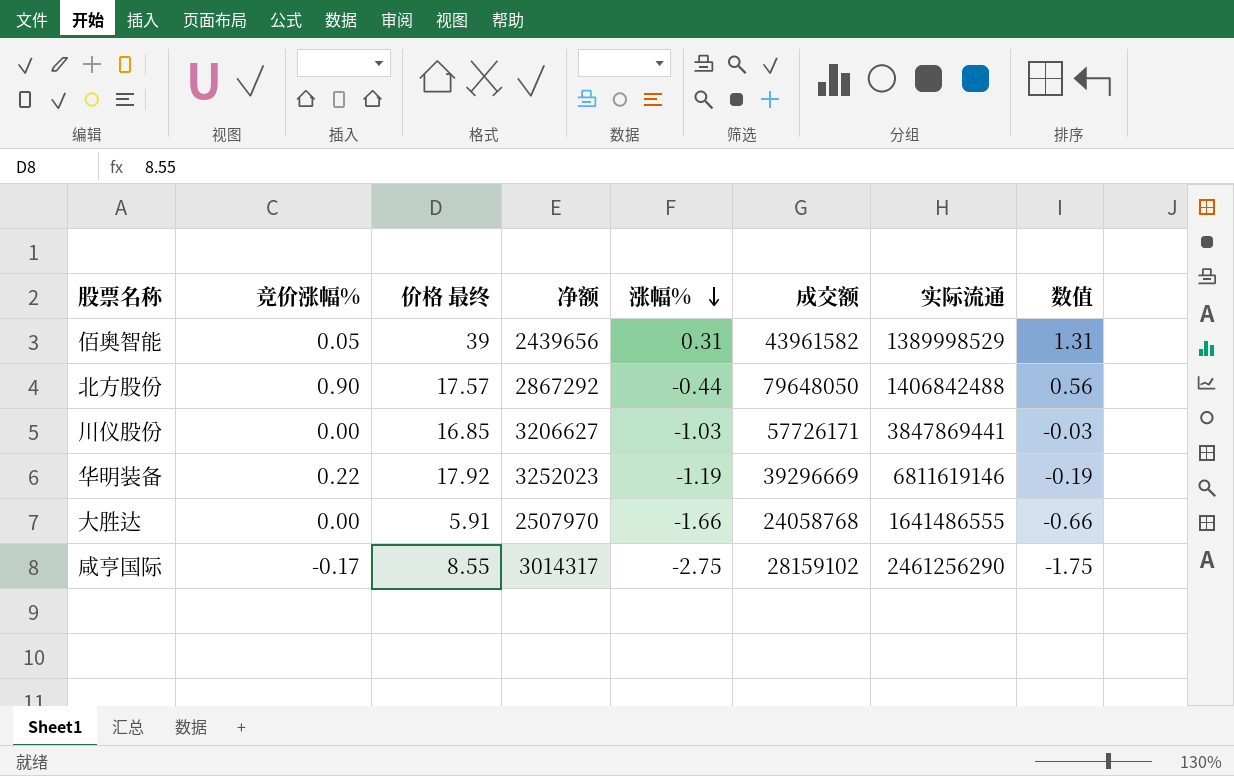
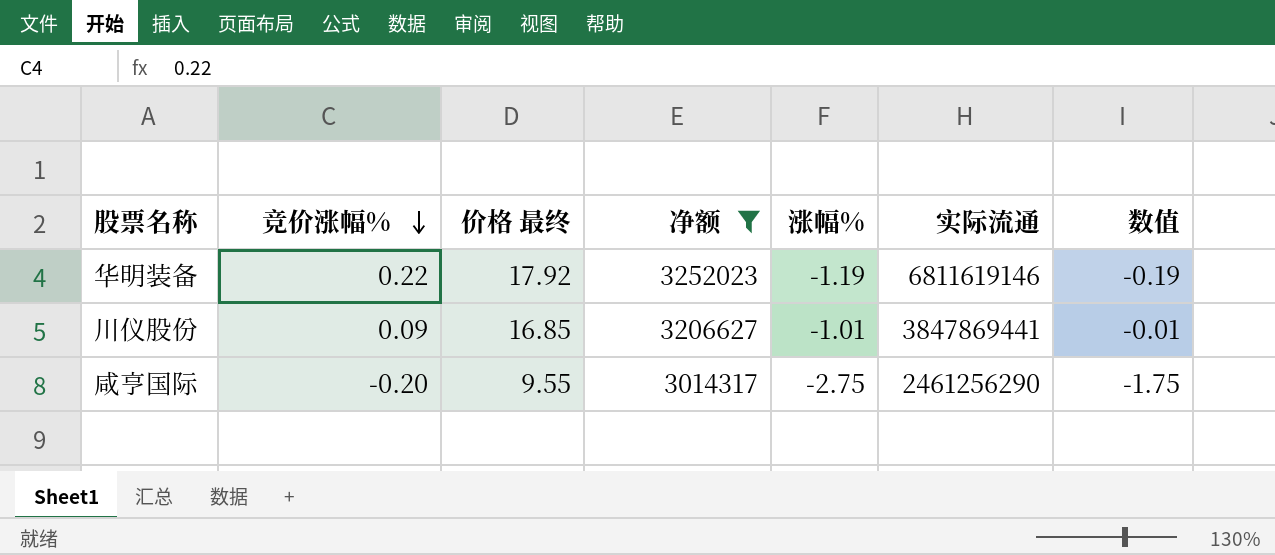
filter: none -> 净额 >= 3014317
row order: 涨幅% descending -> 竞价涨幅% descending
column 成交额 | position: 6 -> none
川仪股份 | 竞价涨幅%: 0.00 -> 0.09
川仪股份 | 涨幅%: -1.03 -> -1.01
川仪股份 | 数值: -0.03 -> -0.01
咸亨国际 | 竞价涨幅%: -0.17 -> -0.20
咸亨国际 | 价格 最终: 8.55 -> 9.55

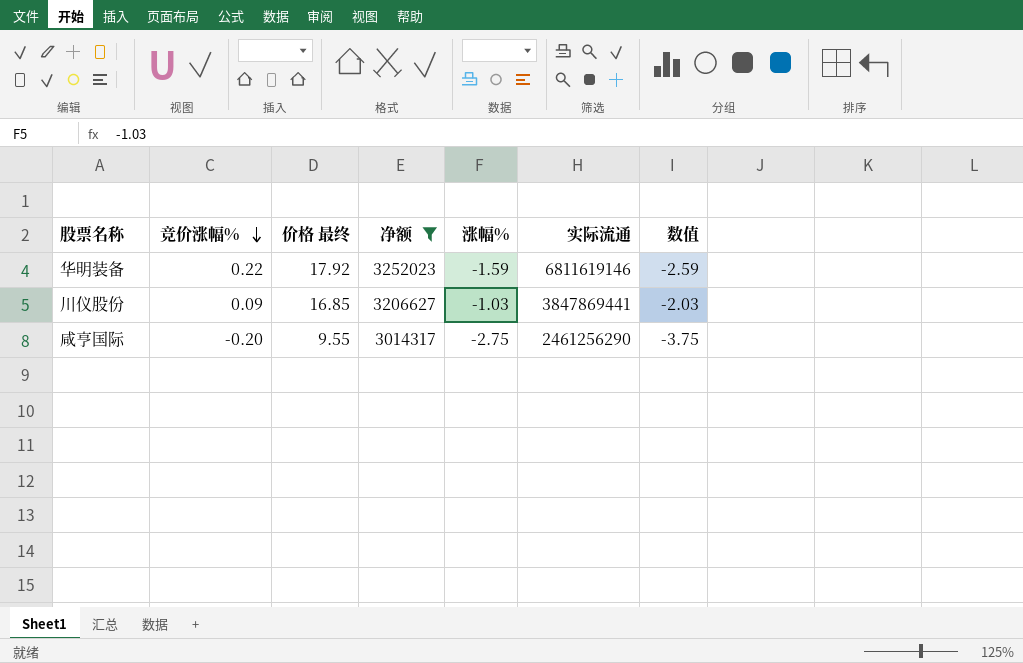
column 数值 | formula: [涨幅%] + 1 -> [涨幅%] - 1
华明装备 | 涨幅%: -1.19 -> -1.59
川仪股份 | 涨幅%: -1.01 -> -1.03

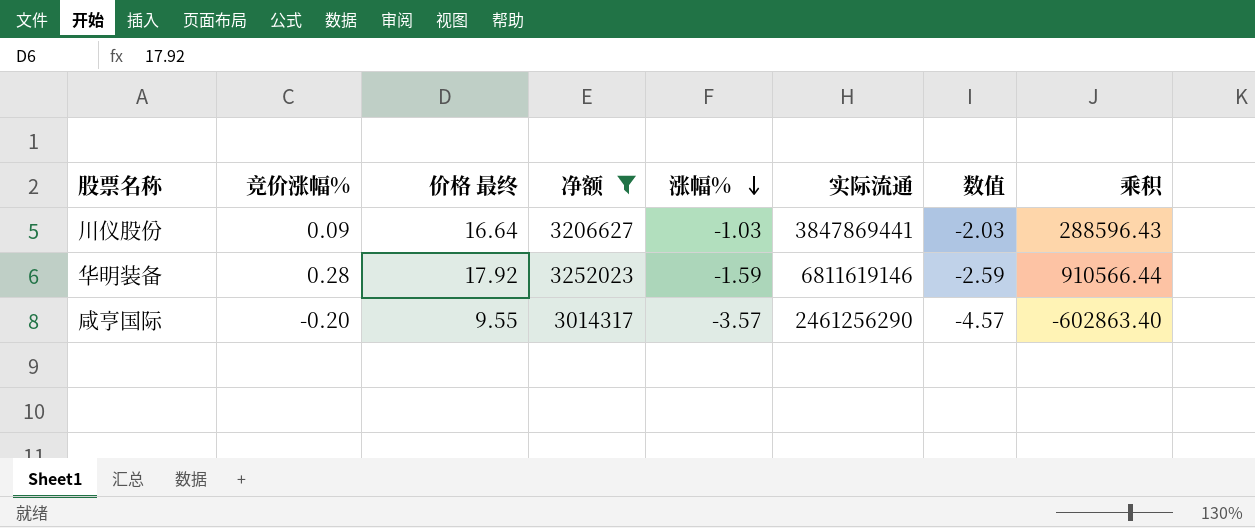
row order: 竞价涨幅% descending -> 涨幅% descending
column 乘积 | formula: none -> [竞价涨幅%] * [净额]
川仪股份 | 价格 最终: 16.85 -> 16.64
华明装备 | 竞价涨幅%: 0.22 -> 0.28
咸亨国际 | 涨幅%: -2.75 -> -3.57
咸亨国际 | 数值: -3.75 -> -4.57

